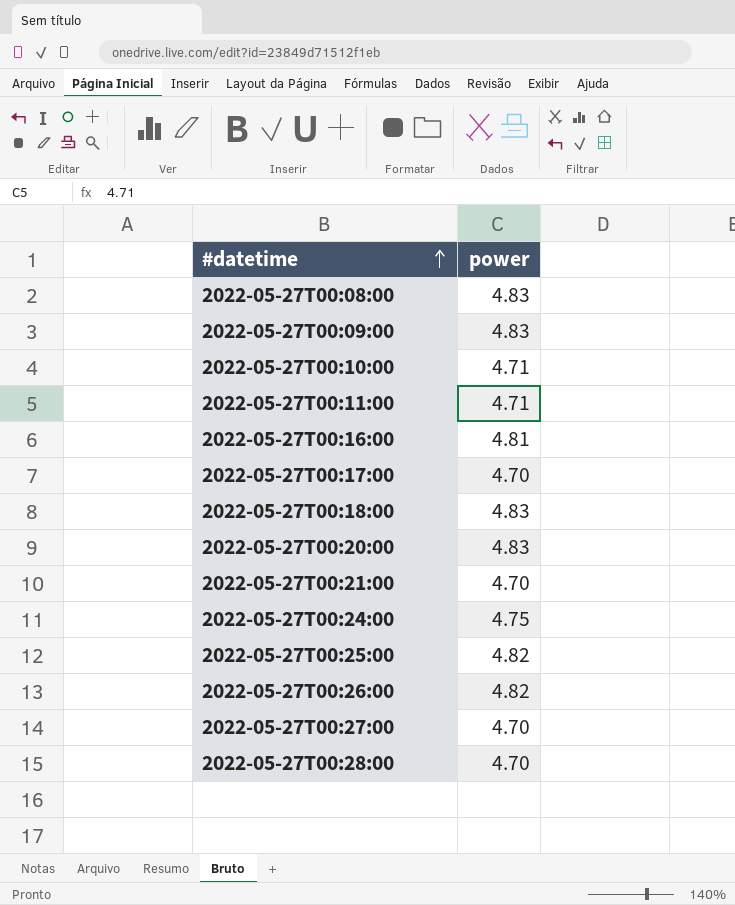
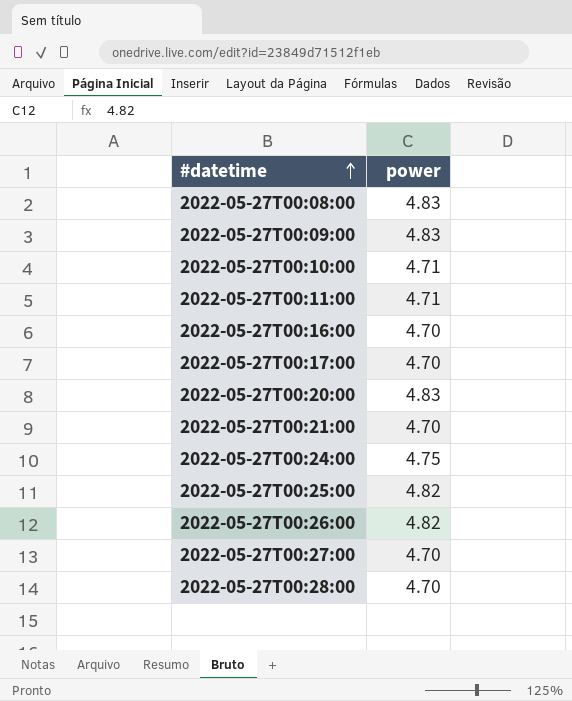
row 2022-05-27T00:18:00: 4.83 -> none
2022-05-27T00:16:00 | power: 4.81 -> 4.70

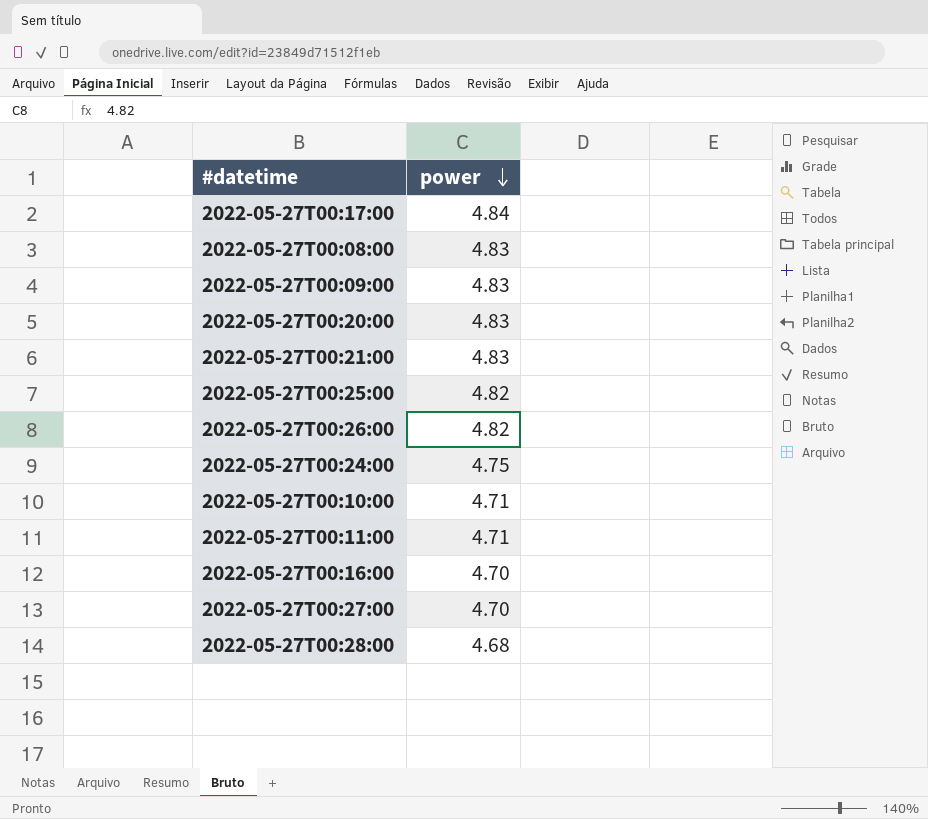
row order: #datetime ascending -> power descending
2022-05-27T00:17:00 | power: 4.70 -> 4.84
2022-05-27T00:21:00 | power: 4.70 -> 4.83
2022-05-27T00:28:00 | power: 4.70 -> 4.68

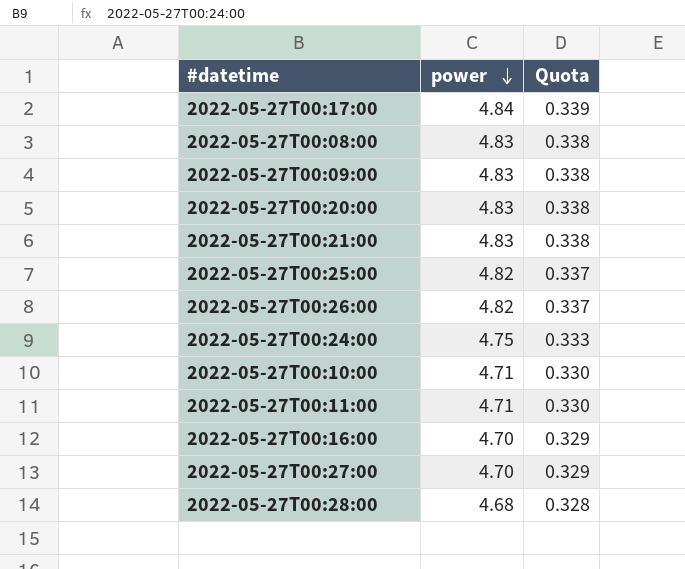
column Quota | formula: none -> [power] * 0.07

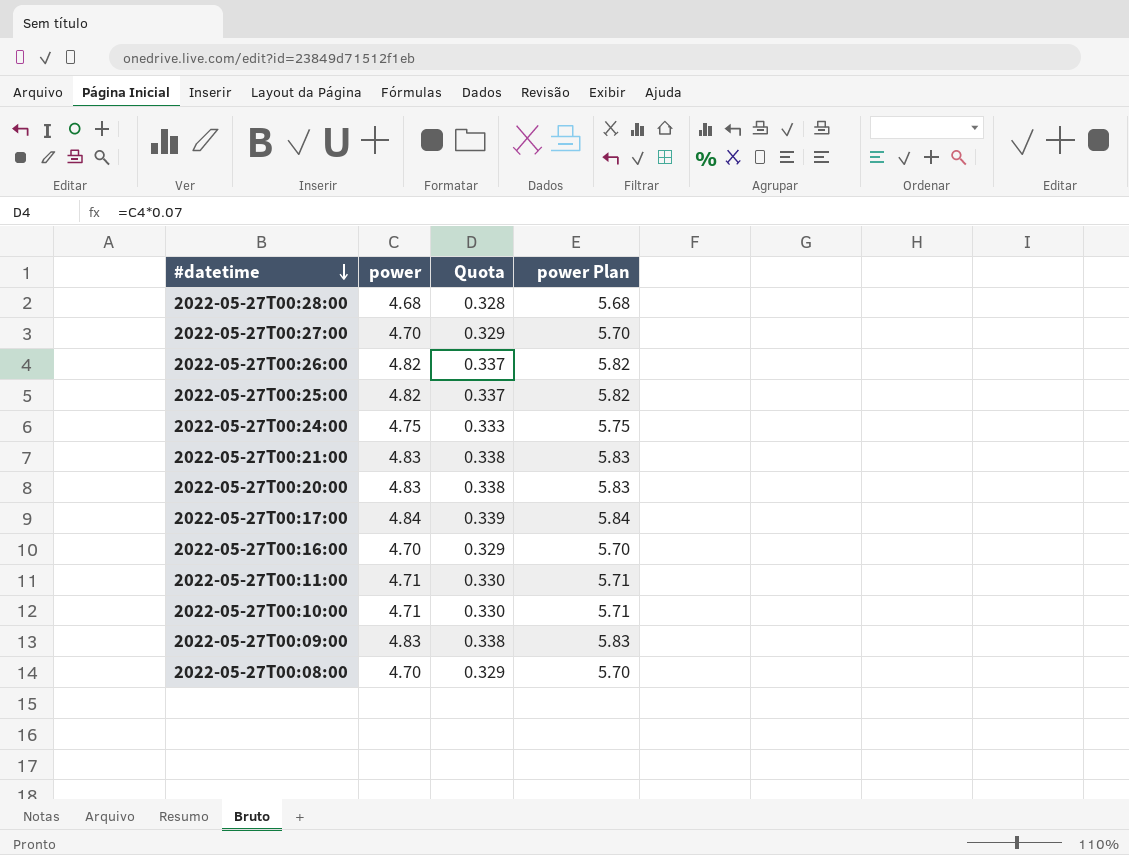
row order: power descending -> #datetime descending
column power Plan | formula: none -> [power] + 1
2022-05-27T00:08:00 | power: 4.83 -> 4.70
2022-05-27T00:08:00 | Quota: 0.338 -> 0.329

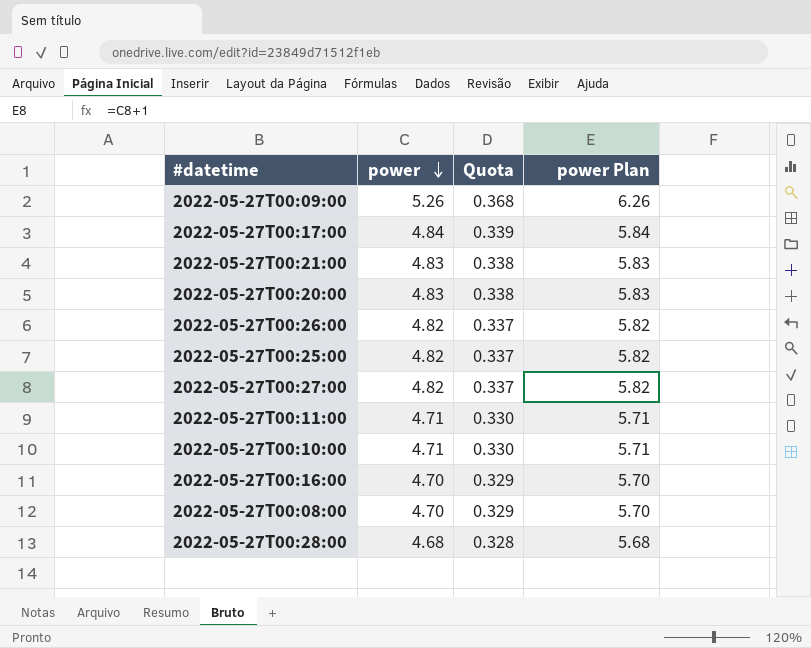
row order: #datetime descending -> power descending
row 2022-05-27T00:24:00: 4.75 | 0.333 | 5.75 -> none
2022-05-27T00:09:00 | power: 4.83 -> 5.26
2022-05-27T00:09:00 | Quota: 0.338 -> 0.368
2022-05-27T00:09:00 | power Plan: 5.83 -> 6.26
2022-05-27T00:27:00 | power: 4.70 -> 4.82
2022-05-27T00:27:00 | Quota: 0.329 -> 0.337
2022-05-27T00:27:00 | power Plan: 5.70 -> 5.82

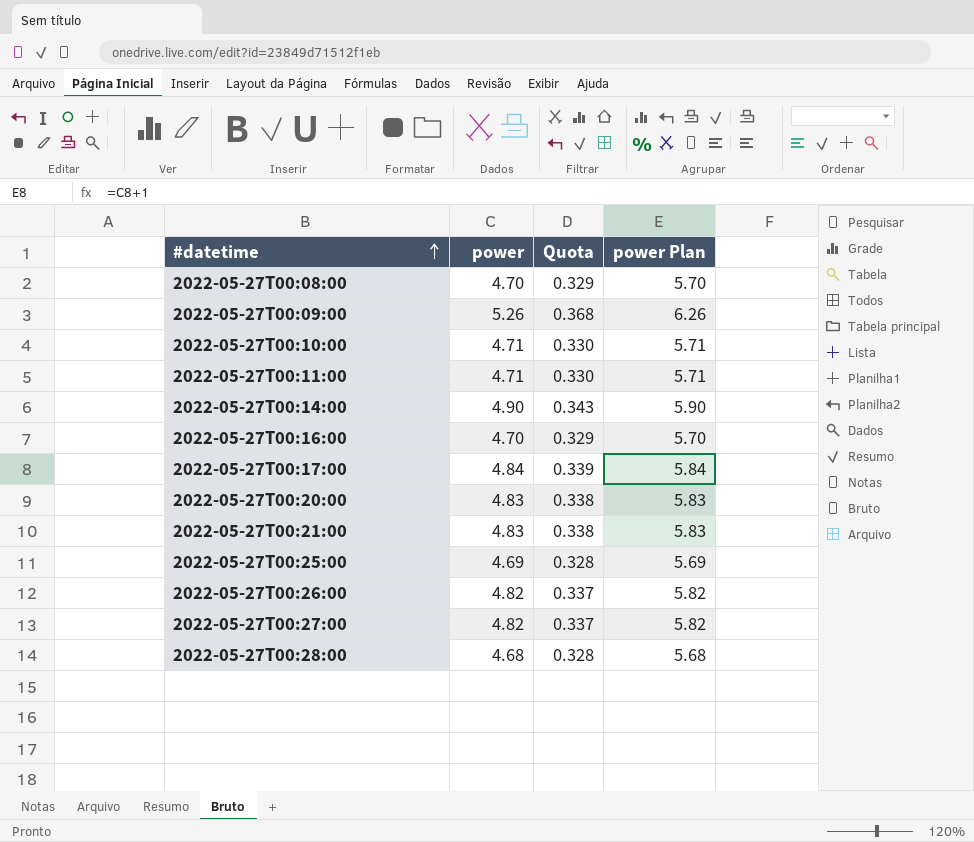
row order: power descending -> #datetime ascending
row 2022-05-27T00:14:00: none -> 4.90 | 0.343 | 5.90
2022-05-27T00:25:00 | power: 4.82 -> 4.69
2022-05-27T00:25:00 | Quota: 0.337 -> 0.328
2022-05-27T00:25:00 | power Plan: 5.82 -> 5.69

